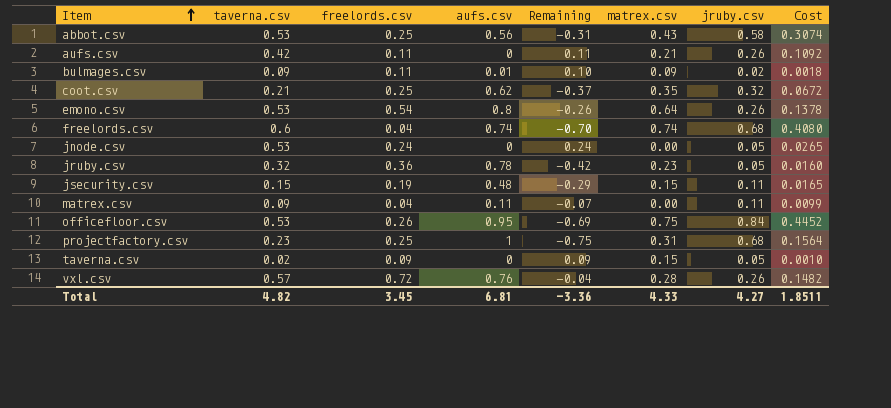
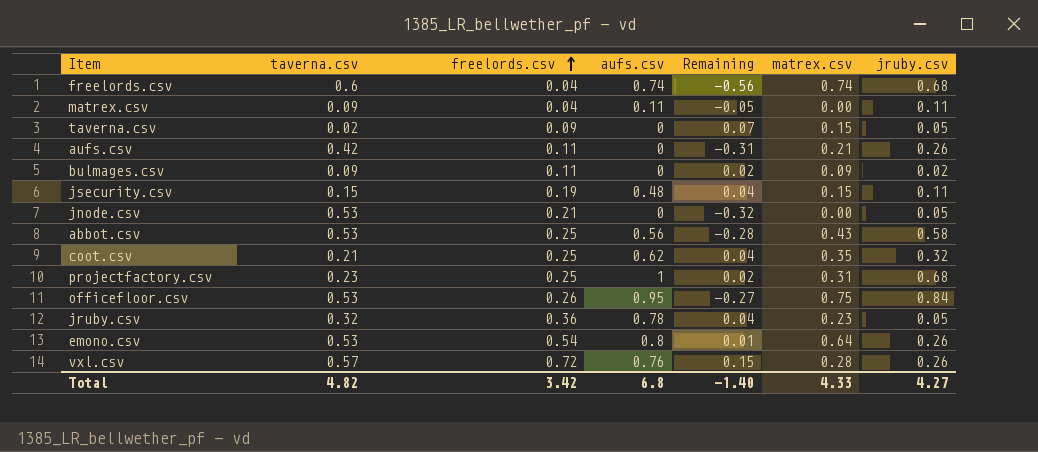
row order: Item ascending -> freelords.csv ascending
column Cost | formula: [taverna.csv] * [jruby.csv] -> none
column Remaining | formula: [freelords.csv] - [aufs.csv] -> [freelords.csv] - [taverna.csv]
bulmages.csv | aufs.csv: 0.01 -> 0
jnode.csv | freelords.csv: 0.24 -> 0.21
Total | freelords.csv: 3.45 -> 3.42
Total | aufs.csv: 6.81 -> 6.8
Total | Remaining: -3.36 -> -1.40

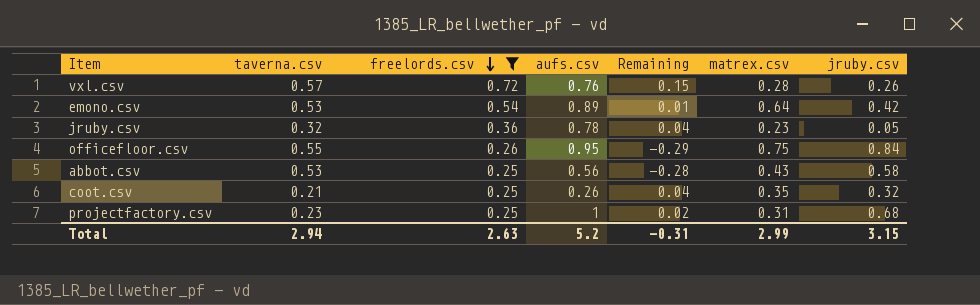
filter: none -> freelords.csv >= 0.25
row order: freelords.csv ascending -> freelords.csv descending
emono.csv | aufs.csv: 0.8 -> 0.89
emono.csv | jruby.csv: 0.26 -> 0.42
officefloor.csv | taverna.csv: 0.53 -> 0.55
officefloor.csv | Remaining: -0.27 -> -0.29
coot.csv | aufs.csv: 0.62 -> 0.26
Total | taverna.csv: 4.82 -> 2.94
Total | freelords.csv: 3.42 -> 2.63
Total | aufs.csv: 6.8 -> 5.2
Total | Remaining: -1.40 -> -0.31
Total | matrex.csv: 4.33 -> 2.99
Total | jruby.csv: 4.27 -> 3.15

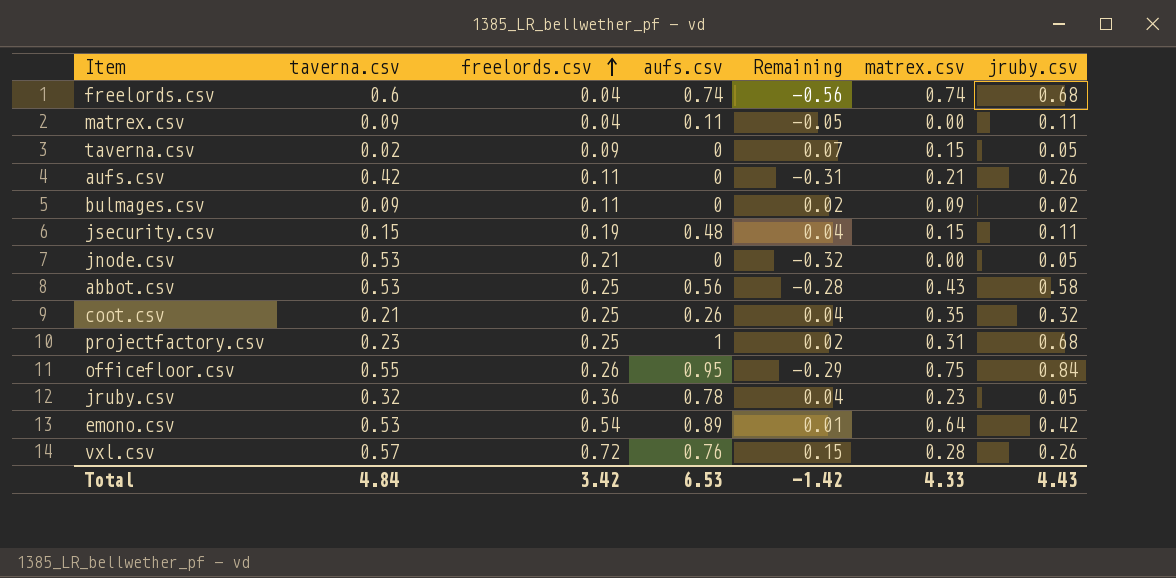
filter: freelords.csv >= 0.25 -> none
row order: freelords.csv descending -> freelords.csv ascending
Total | taverna.csv: 2.94 -> 4.84
Total | freelords.csv: 2.63 -> 3.42
Total | aufs.csv: 5.2 -> 6.53
Total | Remaining: -0.31 -> -1.42
Total | matrex.csv: 2.99 -> 4.33
Total | jruby.csv: 3.15 -> 4.43

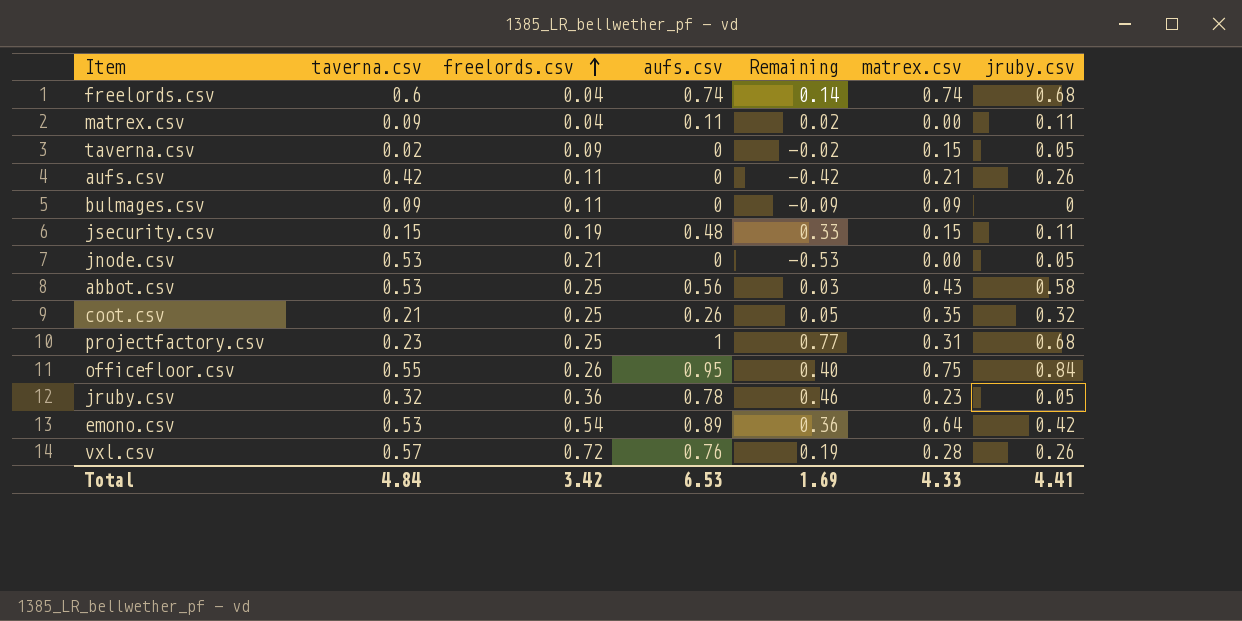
column Remaining | formula: [freelords.csv] - [taverna.csv] -> [aufs.csv] - [taverna.csv]
bulmages.csv | jruby.csv: 0.02 -> 0
Total | Remaining: -1.42 -> 1.69
Total | jruby.csv: 4.43 -> 4.41

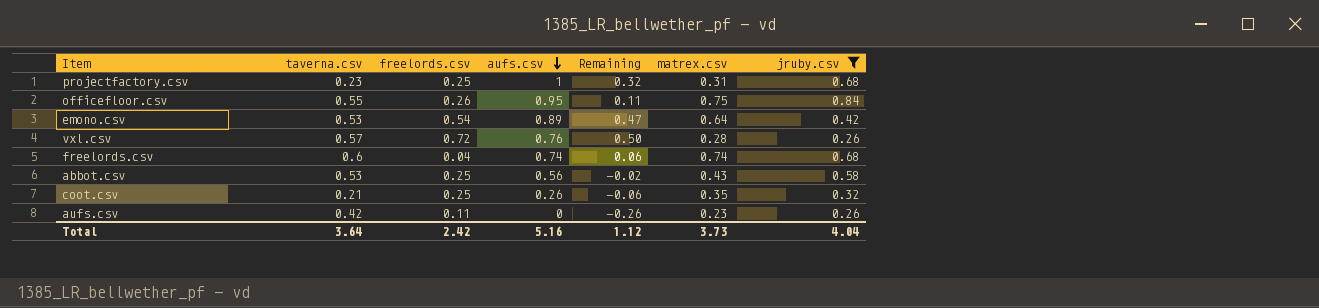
filter: none -> jruby.csv >= 0.26
row order: freelords.csv ascending -> aufs.csv descending
column Remaining | formula: [aufs.csv] - [taverna.csv] -> [aufs.csv] - [jruby.csv]
aufs.csv | matrex.csv: 0.21 -> 0.23
Total | taverna.csv: 4.84 -> 3.64
Total | freelords.csv: 3.42 -> 2.42
Total | aufs.csv: 6.53 -> 5.16
Total | Remaining: 1.69 -> 1.12
Total | matrex.csv: 4.33 -> 3.73
Total | jruby.csv: 4.41 -> 4.04

